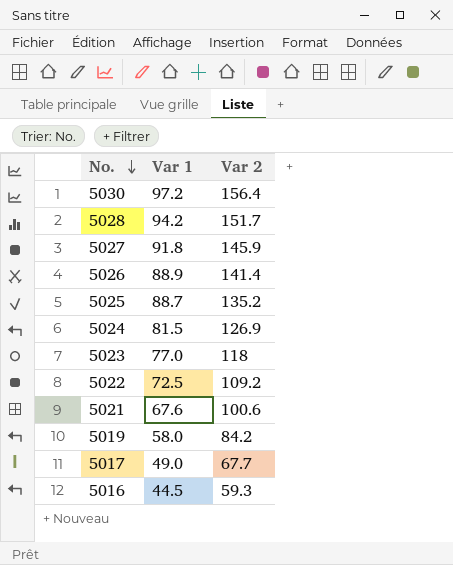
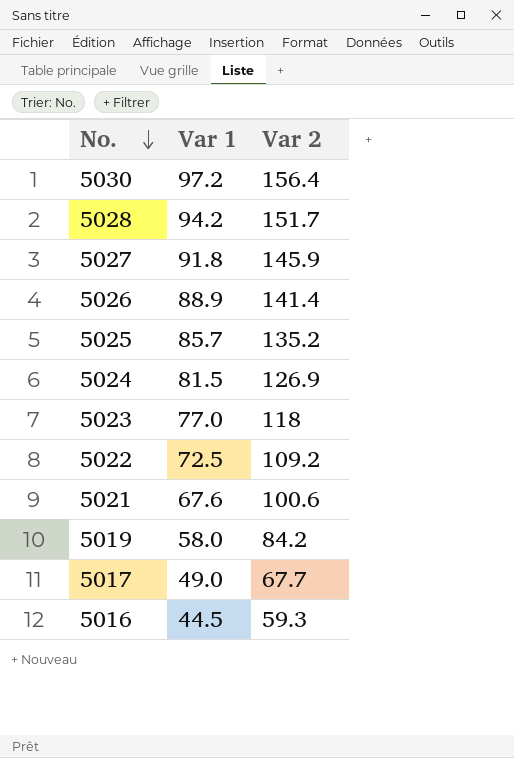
5025 | Var 1: 88.7 -> 85.7

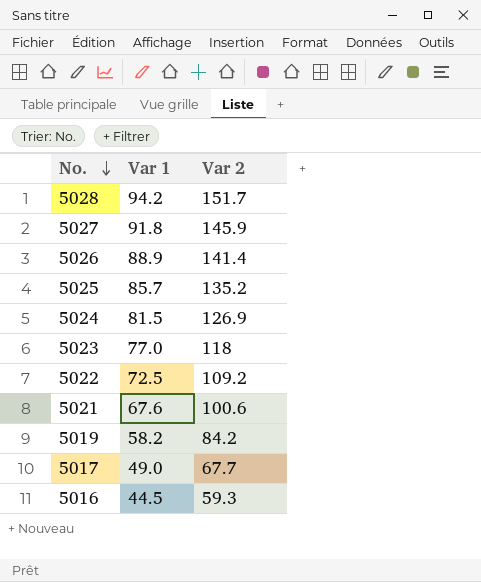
row 5030: 97.2 | 156.4 -> none
5019 | Var 1: 58.0 -> 58.2

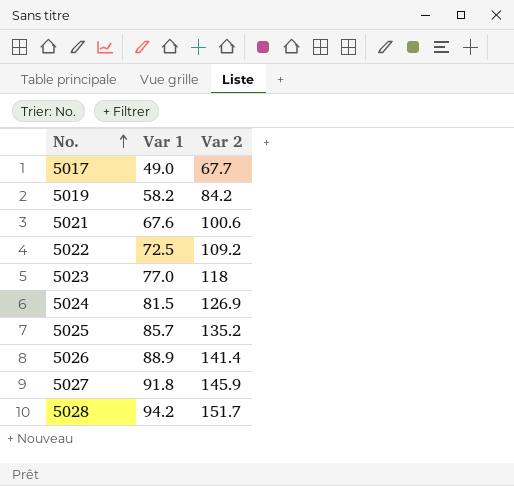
row order: No. descending -> No. ascending
row 5016: 44.5 | 59.3 -> none

